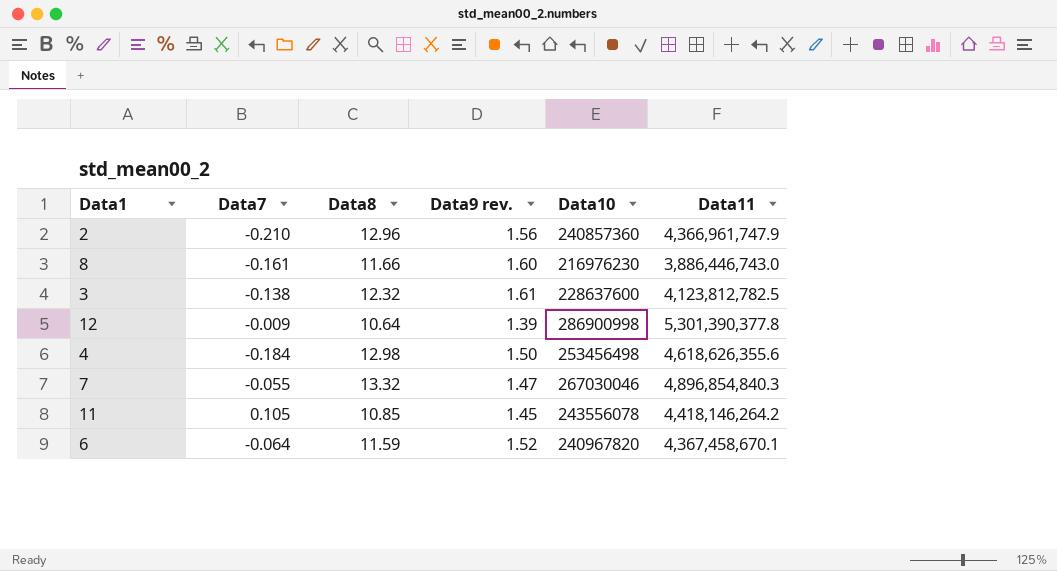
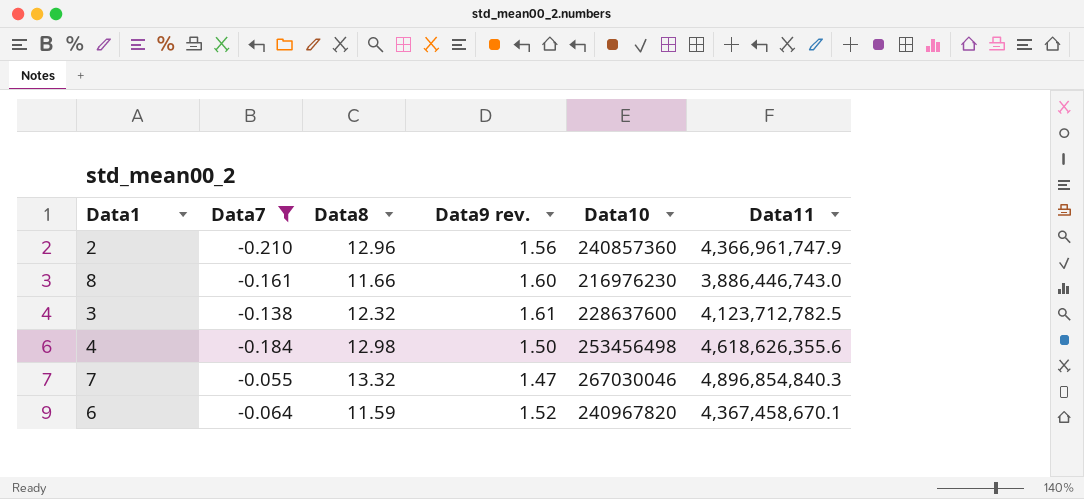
filter: none -> Data7 <= -0.055
3 | Data11: 4,123,812,782.5 -> 4,123,712,782.5

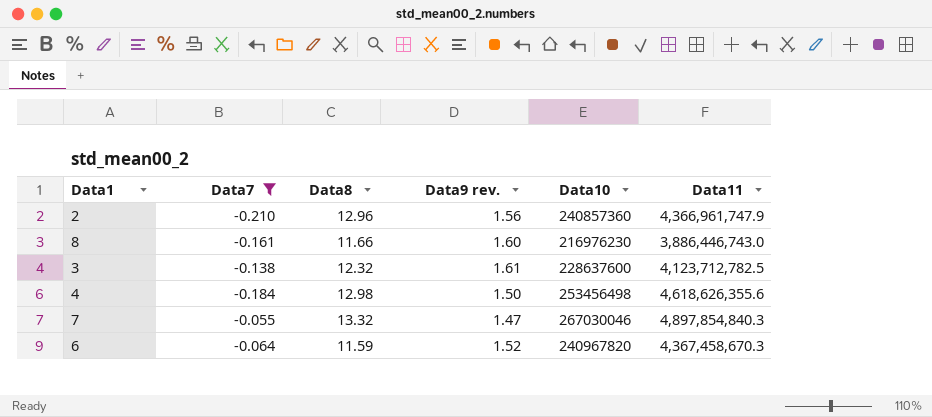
7 | Data11: 4,896,854,840.3 -> 4,897,854,840.3
6 | Data11: 4,367,458,670.1 -> 4,367,458,670.3

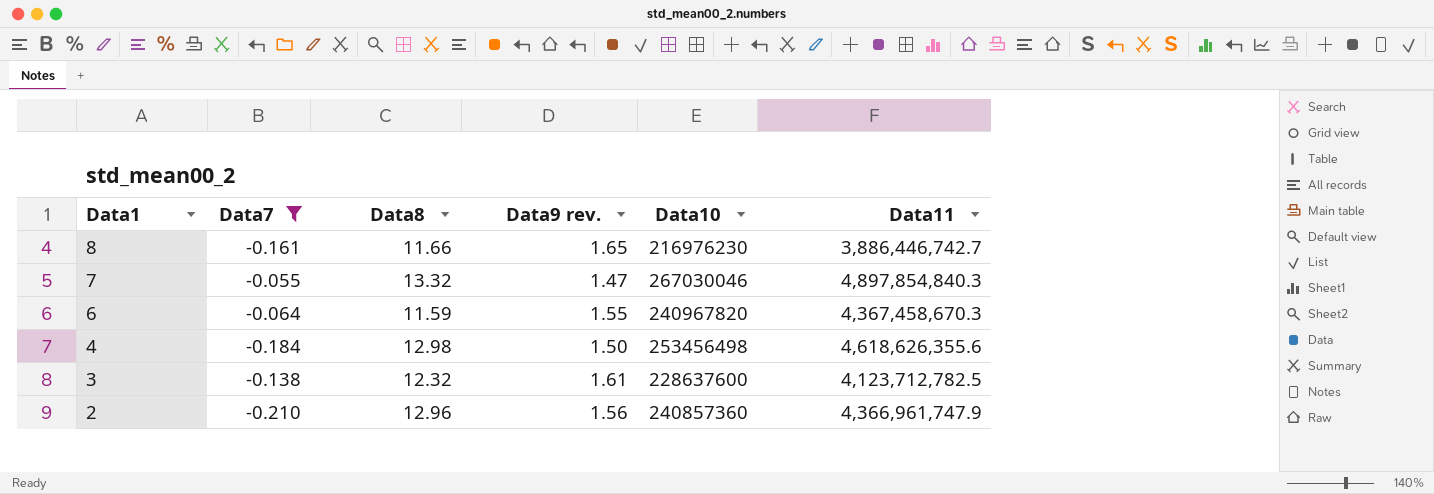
row order: none -> Data1 descending
8 | Data9 rev.: 1.60 -> 1.65
8 | Data11: 3,886,446,743.0 -> 3,886,446,742.7
6 | Data9 rev.: 1.52 -> 1.55

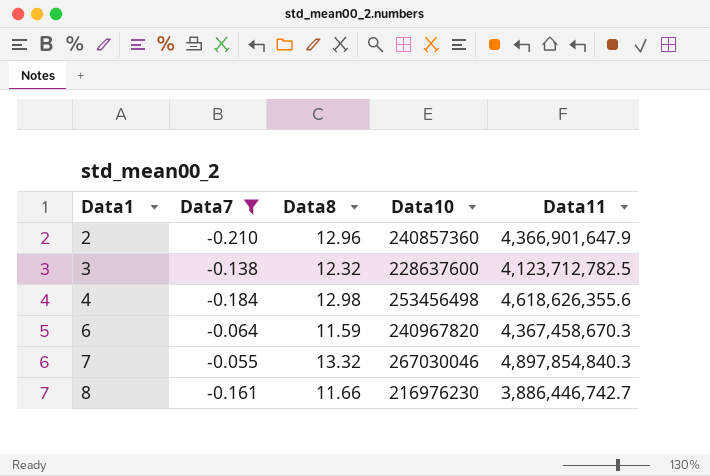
row order: Data1 descending -> Data1 ascending
column Data9 rev. | position: 4 -> none
2 | Data11: 4,366,961,747.9 -> 4,366,901,647.9

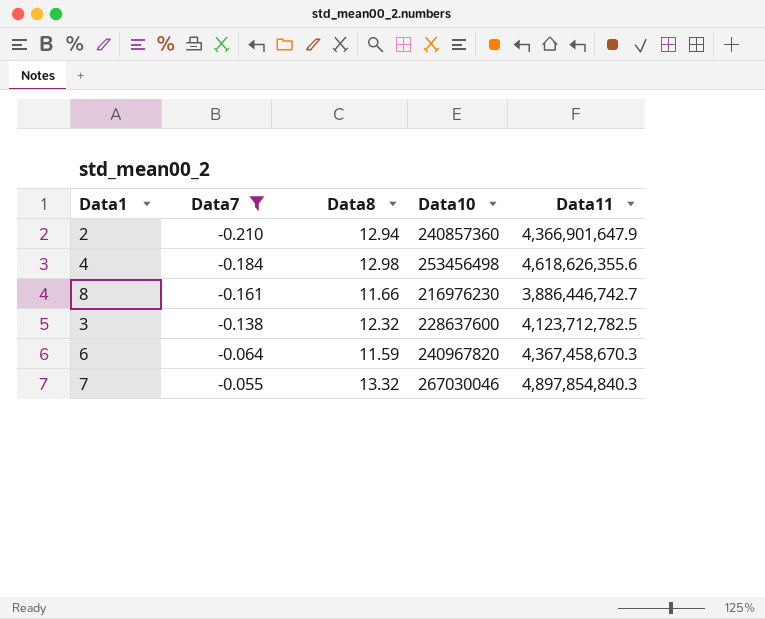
row order: Data1 ascending -> Data7 ascending
2 | Data8: 12.96 -> 12.94

